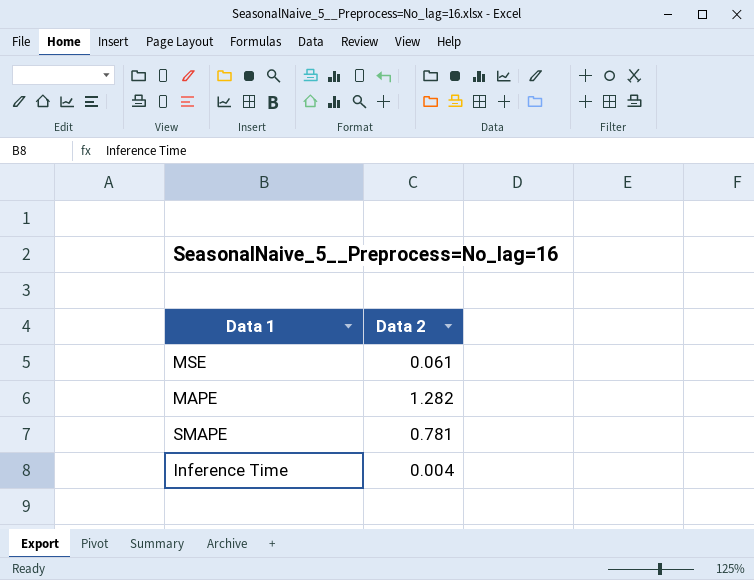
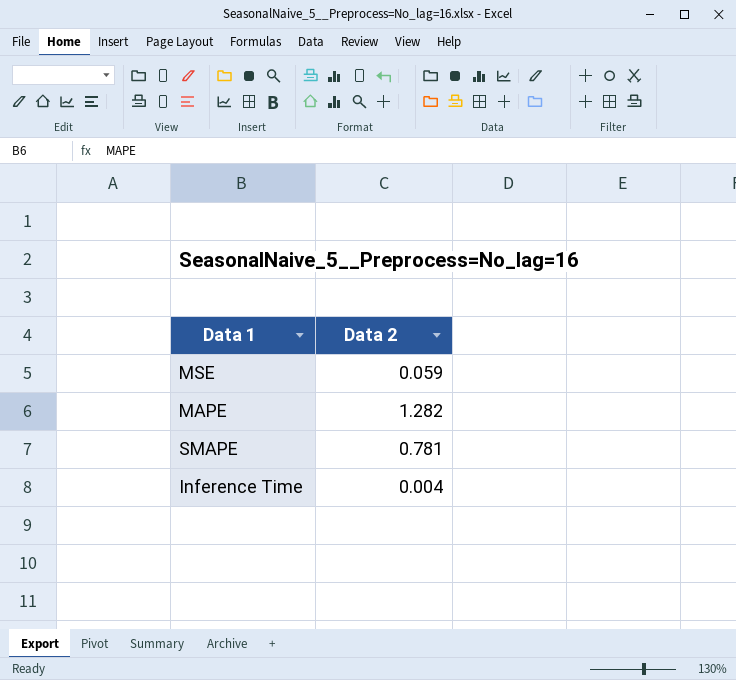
MSE | Data 2: 0.061 -> 0.059

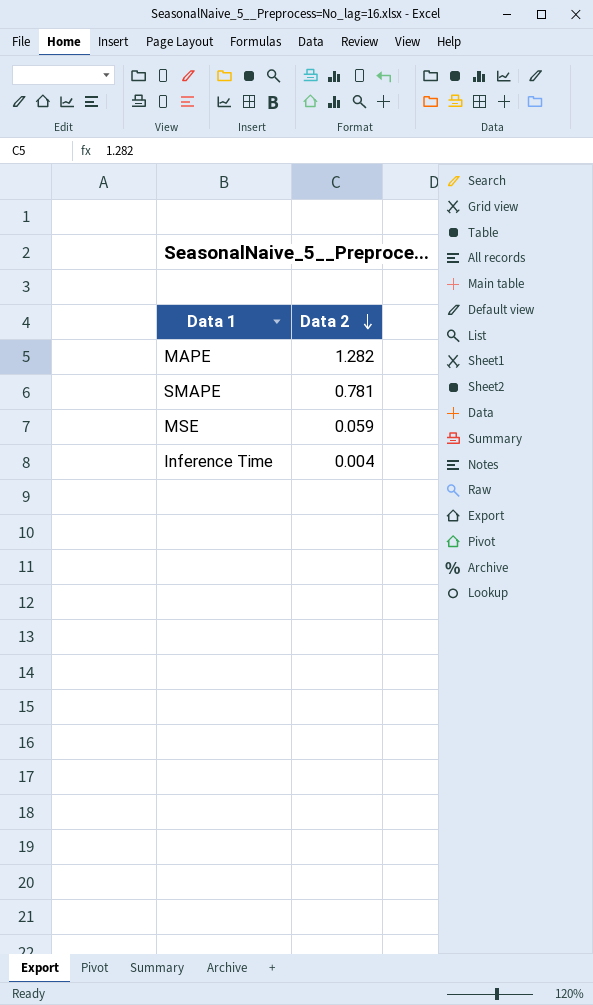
row order: none -> Data 2 descending

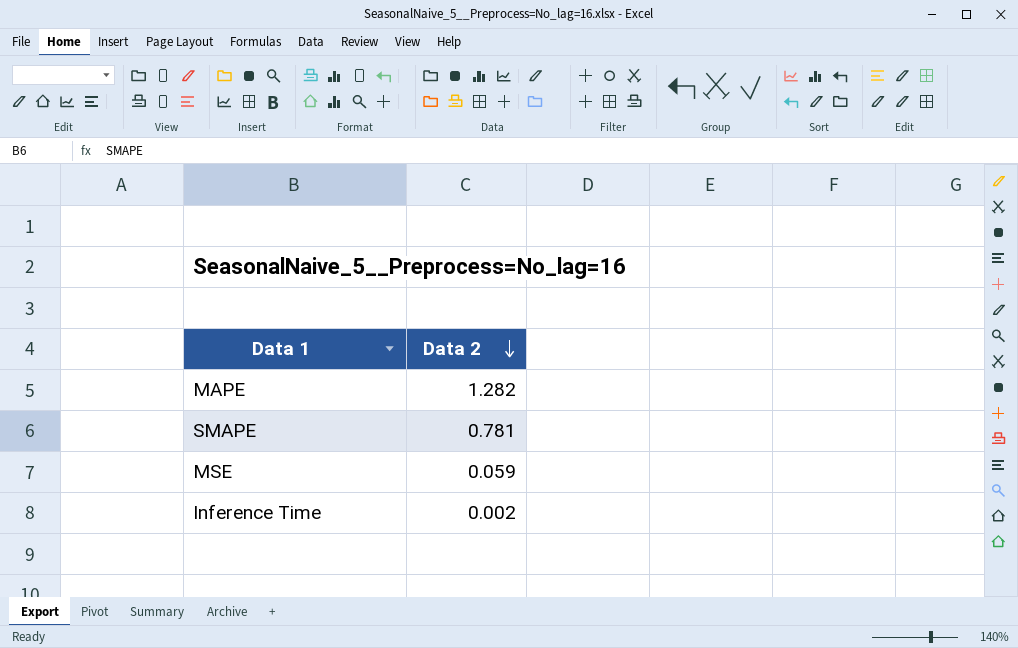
Inference Time | Data 2: 0.004 -> 0.002

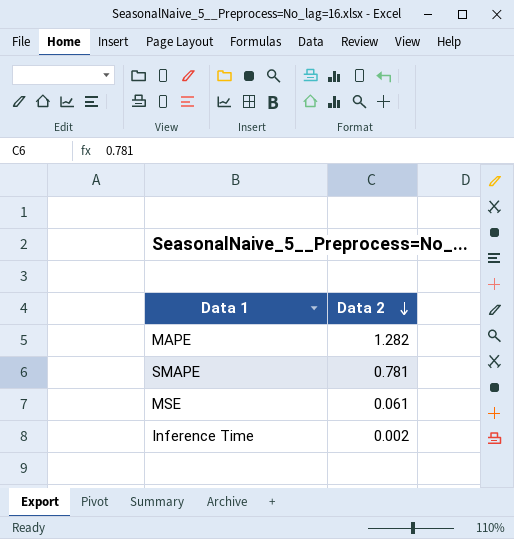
MSE | Data 2: 0.059 -> 0.061

